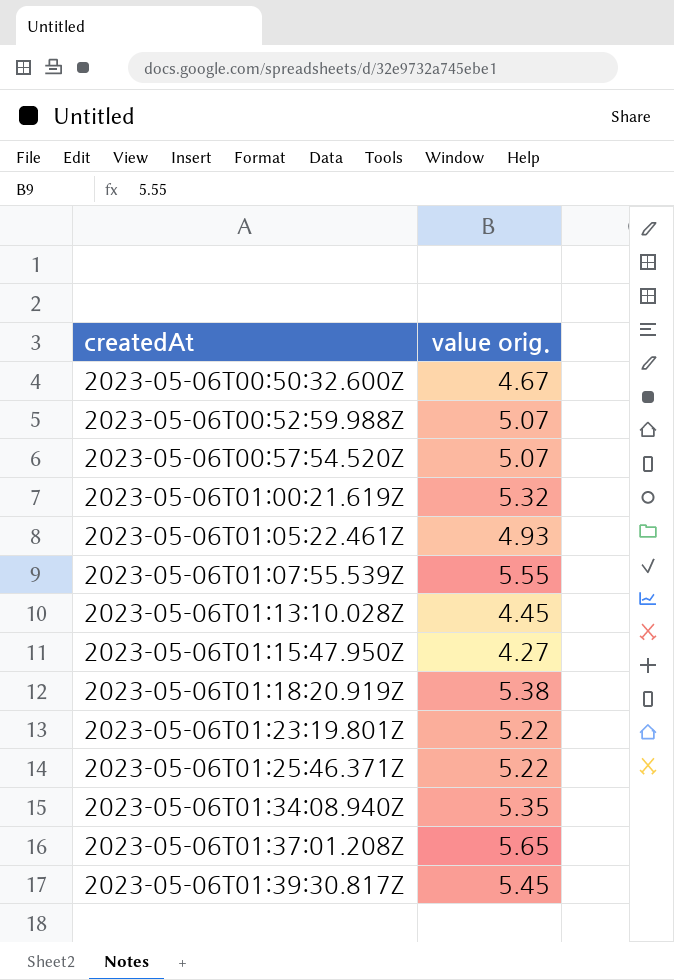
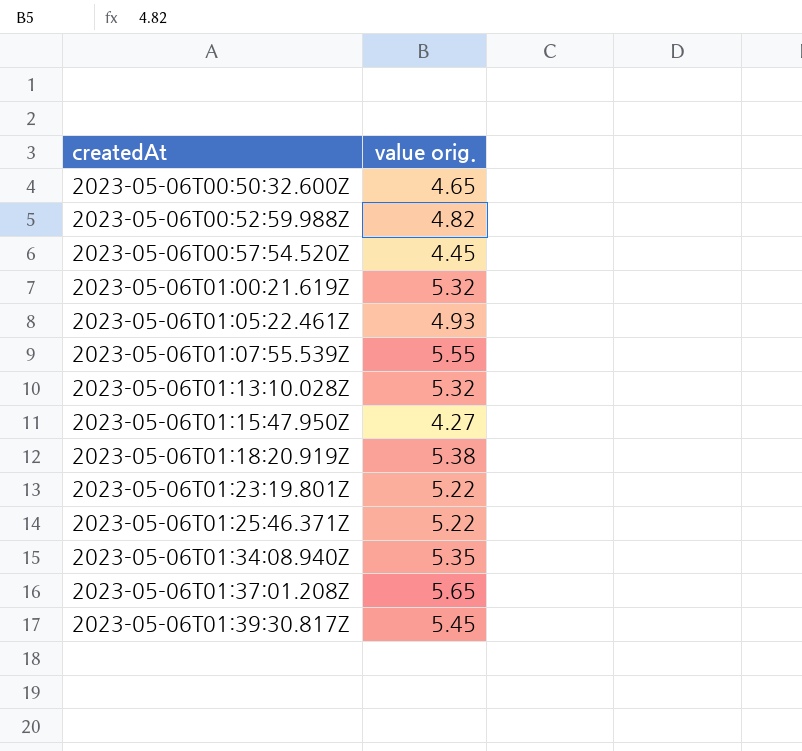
2023-05-06T00:50:32.600Z | value orig.: 4.67 -> 4.65
2023-05-06T00:52:59.988Z | value orig.: 5.07 -> 4.82
2023-05-06T00:57:54.520Z | value orig.: 5.07 -> 4.45
2023-05-06T01:13:10.028Z | value orig.: 4.45 -> 5.32

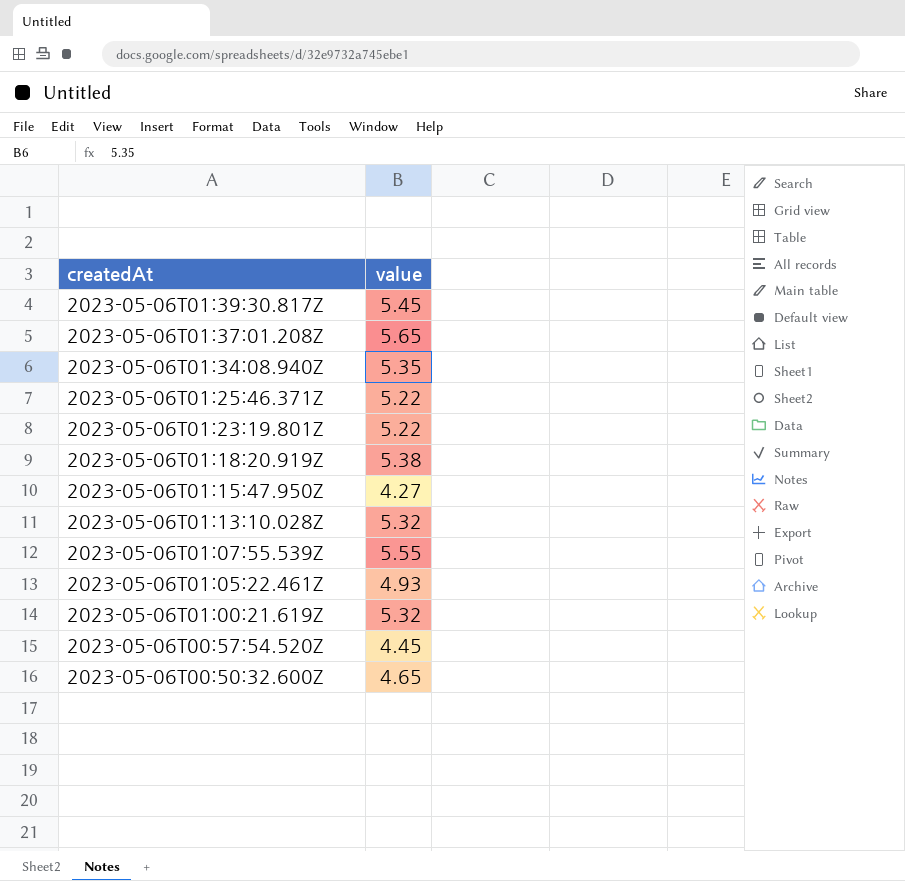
row order: createdAt ascending -> createdAt descending
column name: value orig. -> value
row 2023-05-06T00:52:59.988Z: 4.82 -> none

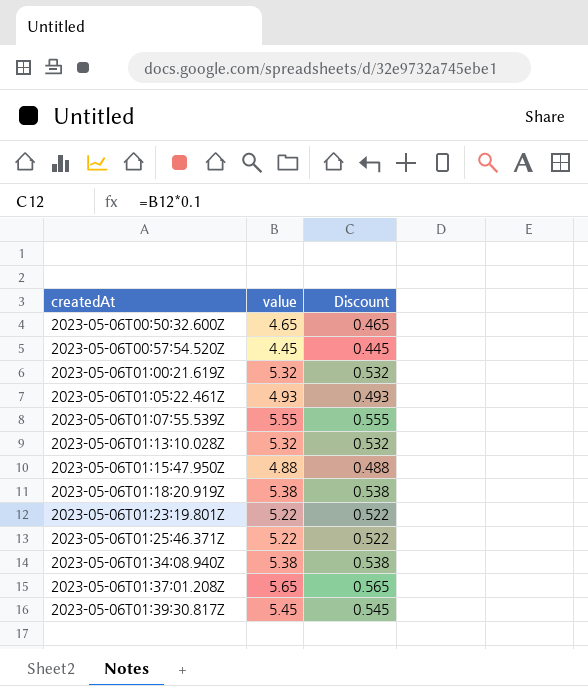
row order: createdAt descending -> createdAt ascending
column Discount | formula: none -> [value] * 0.1
2023-05-06T01:15:47.950Z | value: 4.27 -> 4.88
2023-05-06T01:34:08.940Z | value: 5.35 -> 5.38

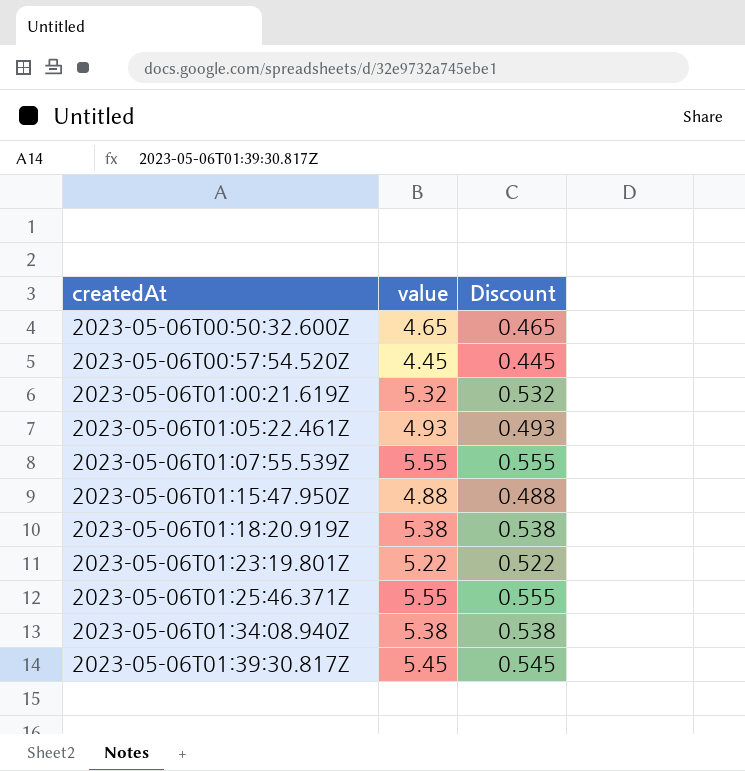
row 2023-05-06T01:13:10.028Z: 5.32 | 0.532 -> none
row 2023-05-06T01:37:01.208Z: 5.65 | 0.565 -> none
2023-05-06T01:25:46.371Z | value: 5.22 -> 5.55
2023-05-06T01:25:46.371Z | Discount: 0.522 -> 0.555

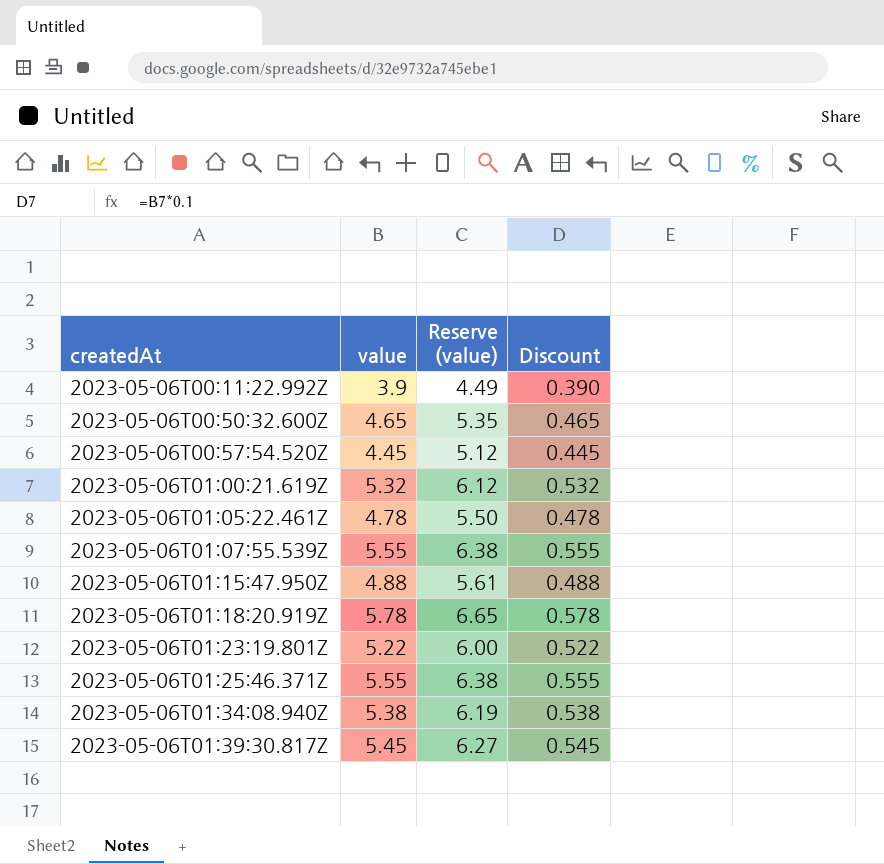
column Reserve (value) | formula: none -> [value] * 1.15
row 2023-05-06T00:11:22.992Z: none -> 3.9 | 4.49 | 0.390
2023-05-06T01:05:22.461Z | value: 4.93 -> 4.78
2023-05-06T01:05:22.461Z | Discount: 0.493 -> 0.478
2023-05-06T01:18:20.919Z | value: 5.38 -> 5.78
2023-05-06T01:18:20.919Z | Discount: 0.538 -> 0.578

